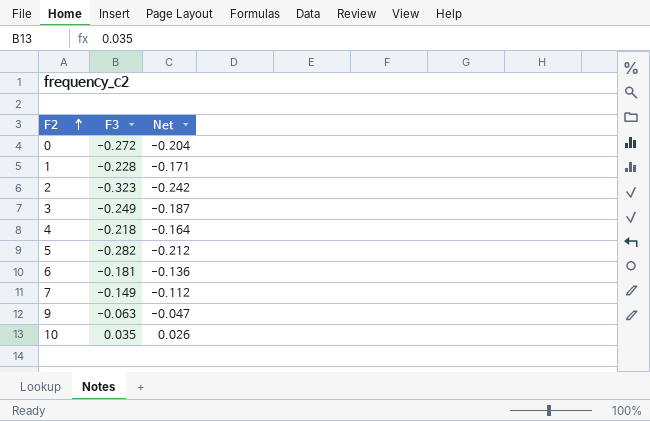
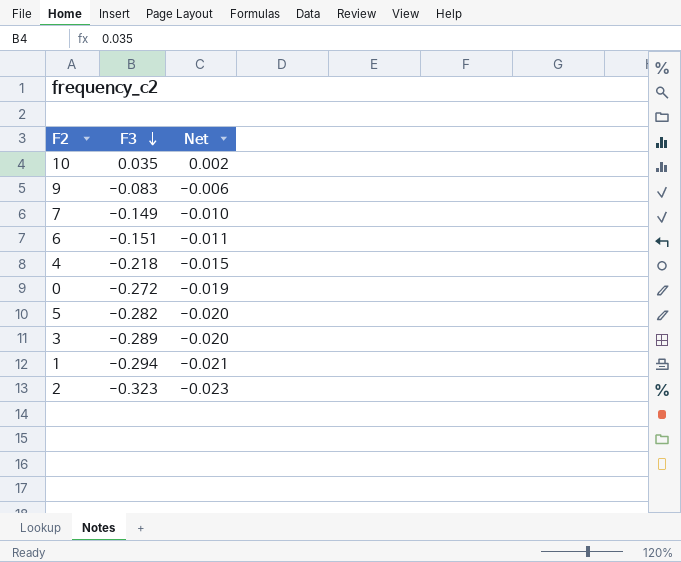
row order: F2 ascending -> F3 descending
column Net | formula: [F3] * 0.75 -> [F3] * 0.07
9 | F3: -0.063 -> -0.083
6 | F3: -0.181 -> -0.151
3 | F3: -0.249 -> -0.289
1 | F3: -0.228 -> -0.294

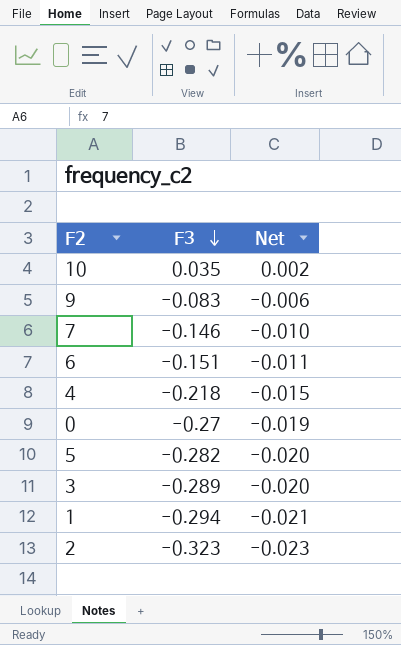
7 | F3: -0.149 -> -0.146
0 | F3: -0.272 -> -0.27

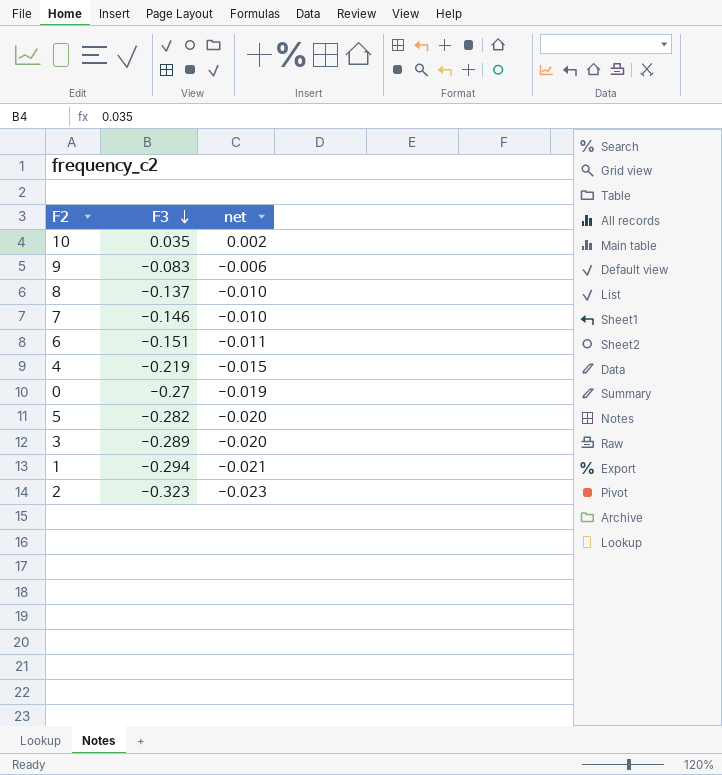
column name: Net -> net
row 8: none -> -0.137 | -0.010
4 | F3: -0.218 -> -0.219

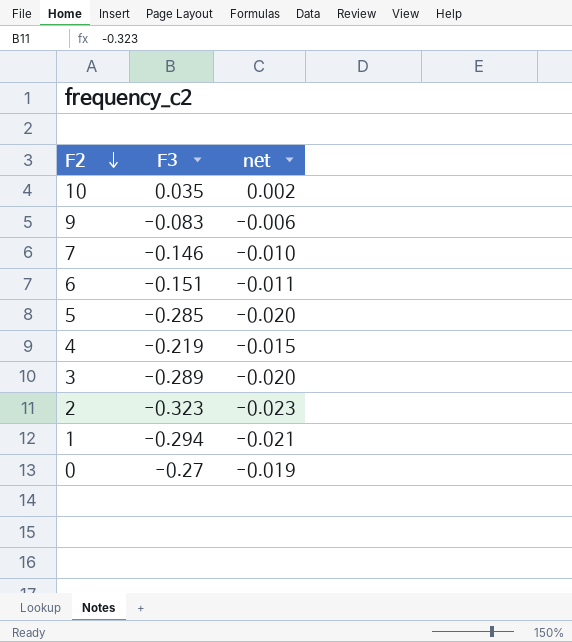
row order: F3 descending -> F2 descending
row 8: -0.137 | -0.010 -> none
5 | F3: -0.282 -> -0.285

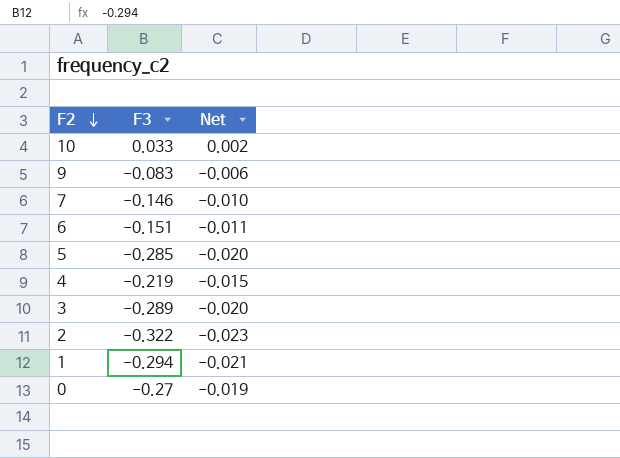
column name: net -> Net
10 | F3: 0.035 -> 0.033
2 | F3: -0.323 -> -0.322

